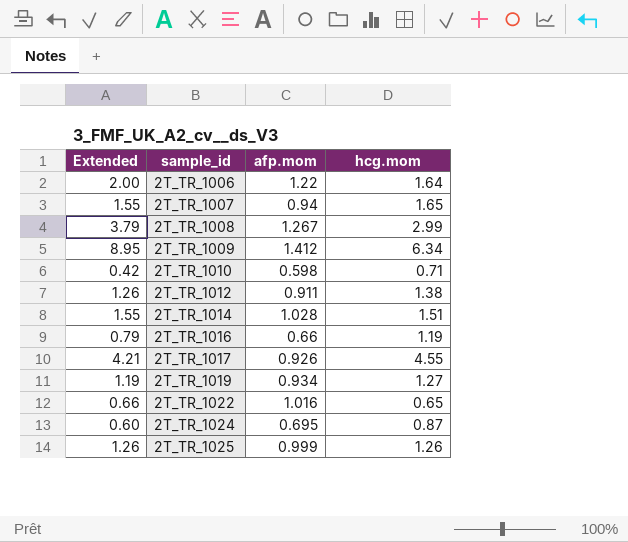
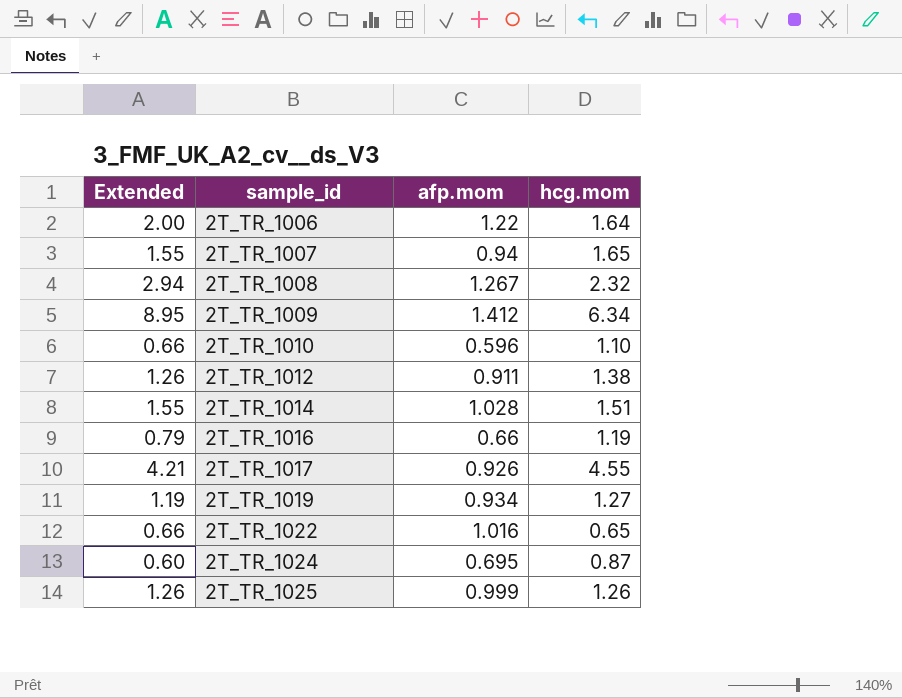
2T_TR_1008 | Extended: 3.79 -> 2.94
2T_TR_1008 | hcg.mom: 2.99 -> 2.32
2T_TR_1010 | Extended: 0.42 -> 0.66
2T_TR_1010 | afp.mom: 0.598 -> 0.596
2T_TR_1010 | hcg.mom: 0.71 -> 1.10

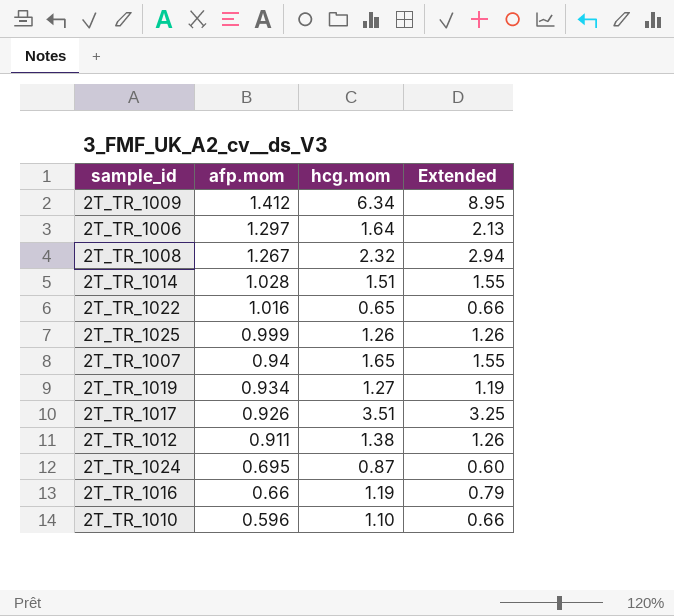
row order: sample_id ascending -> afp.mom descending
column Extended | position: 1 -> 4
2T_TR_1006 | afp.mom: 1.22 -> 1.297
2T_TR_1006 | Extended: 2.00 -> 2.13
2T_TR_1017 | hcg.mom: 4.55 -> 3.51
2T_TR_1017 | Extended: 4.21 -> 3.25

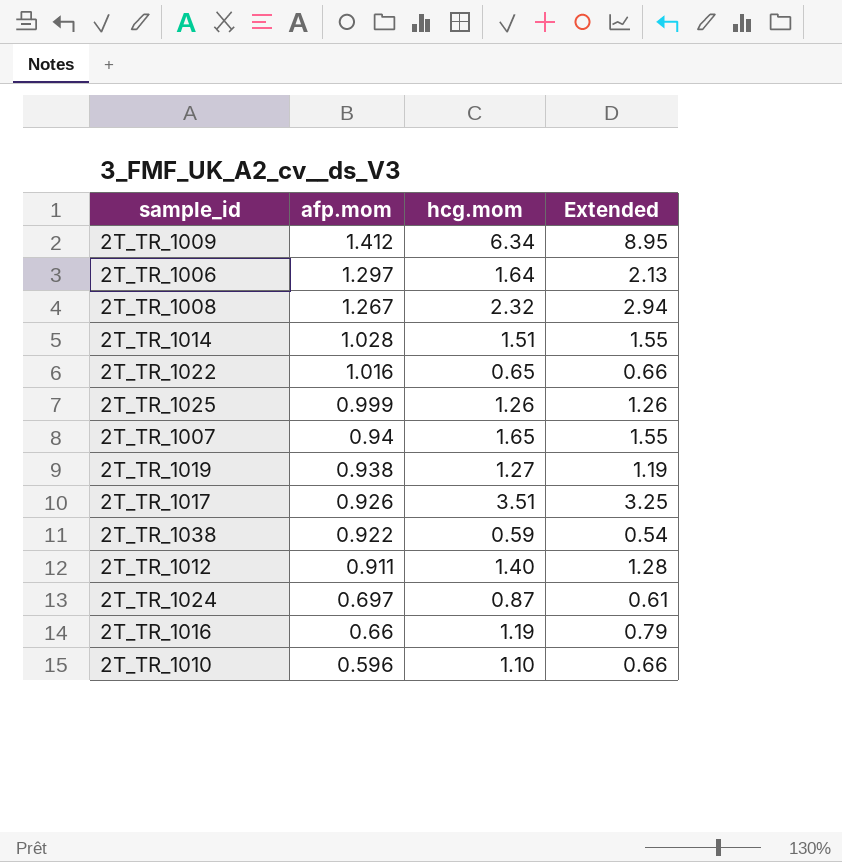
2T_TR_1019 | afp.mom: 0.934 -> 0.938
row 2T_TR_1038: none -> 0.922 | 0.59 | 0.54
2T_TR_1012 | hcg.mom: 1.38 -> 1.40
2T_TR_1012 | Extended: 1.26 -> 1.28
2T_TR_1024 | afp.mom: 0.695 -> 0.697
2T_TR_1024 | Extended: 0.60 -> 0.61

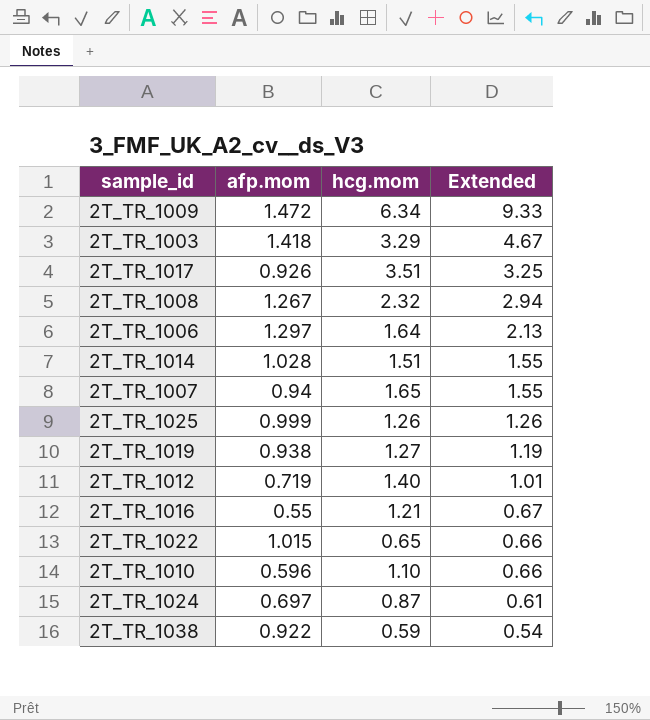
row order: afp.mom descending -> Extended descending
2T_TR_1009 | afp.mom: 1.412 -> 1.472
2T_TR_1009 | Extended: 8.95 -> 9.33
row 2T_TR_1003: none -> 1.418 | 3.29 | 4.67
2T_TR_1012 | afp.mom: 0.911 -> 0.719
2T_TR_1012 | Extended: 1.28 -> 1.01
2T_TR_1016 | afp.mom: 0.66 -> 0.55
2T_TR_1016 | hcg.mom: 1.19 -> 1.21
2T_TR_1016 | Extended: 0.79 -> 0.67
2T_TR_1022 | afp.mom: 1.016 -> 1.015

